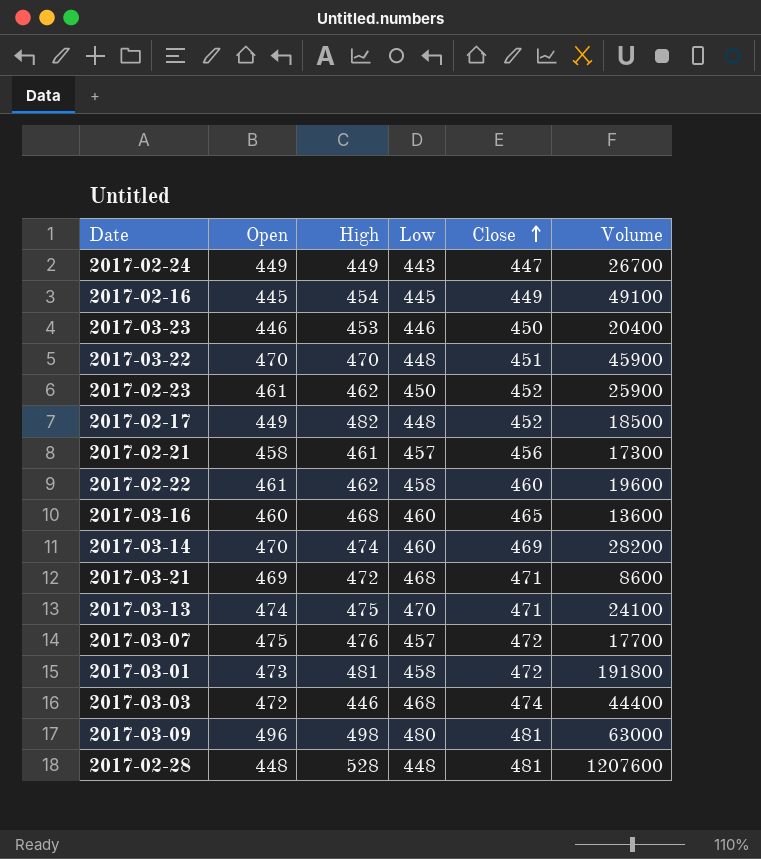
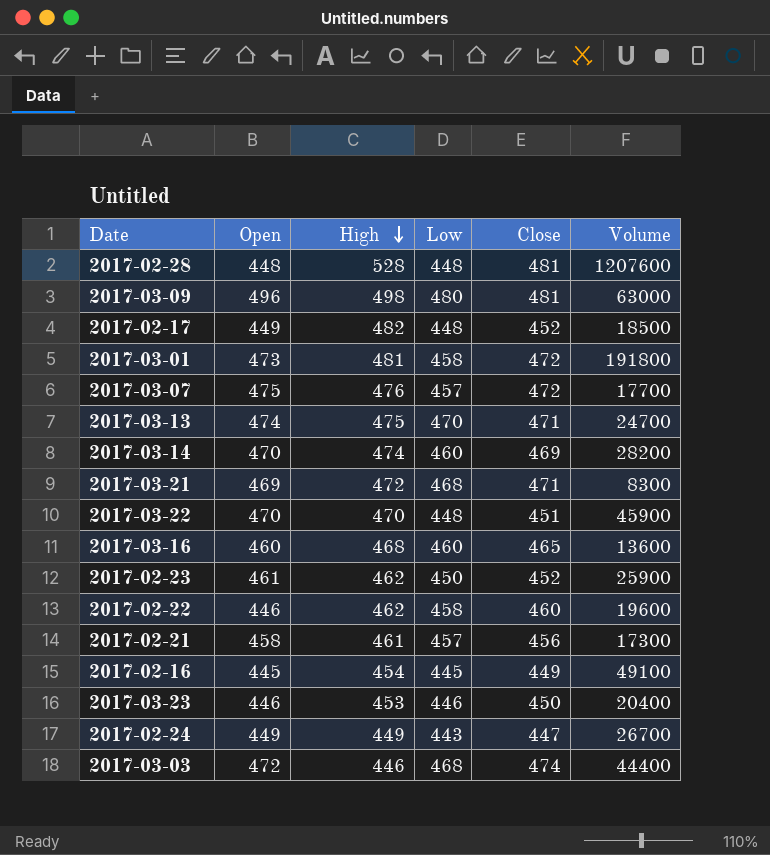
row order: Close ascending -> High descending
2017-03-13 | Volume: 24100 -> 24700
2017-03-21 | Volume: 8600 -> 8300
2017-02-22 | Open: 461 -> 446

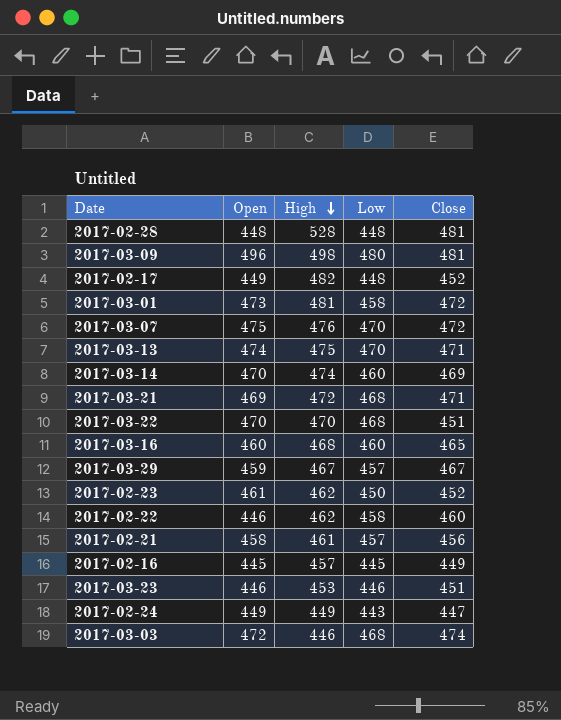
column Volume | position: 6 -> none
2017-03-07 | Low: 457 -> 470
2017-03-22 | Low: 448 -> 468
row 2017-03-29: none -> 459 | 467 | 457 | 467
2017-02-16 | High: 454 -> 457
2017-03-23 | Close: 450 -> 451

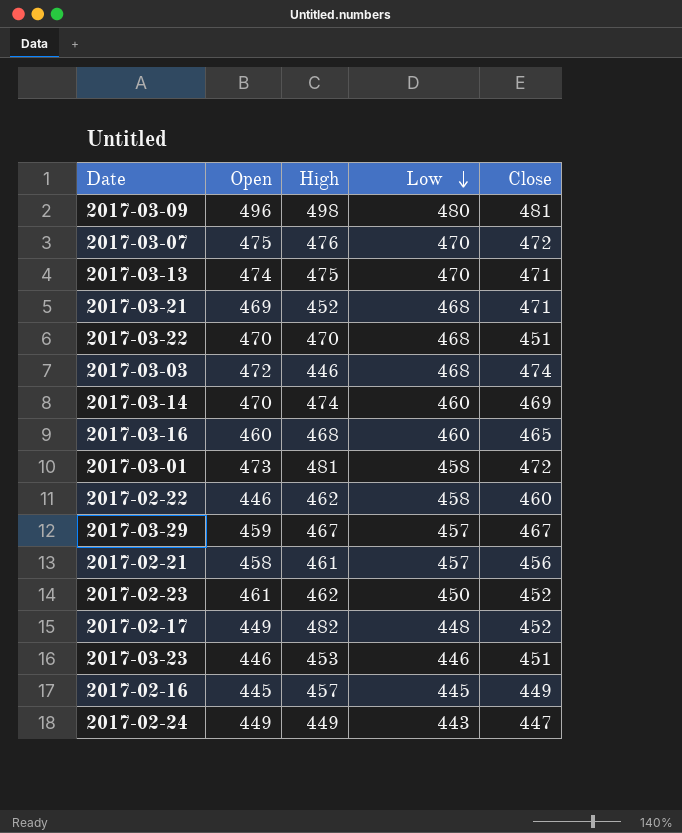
row order: High descending -> Low descending
row 2017-02-28: 448 | 528 | 448 | 481 -> none
2017-03-21 | High: 472 -> 452

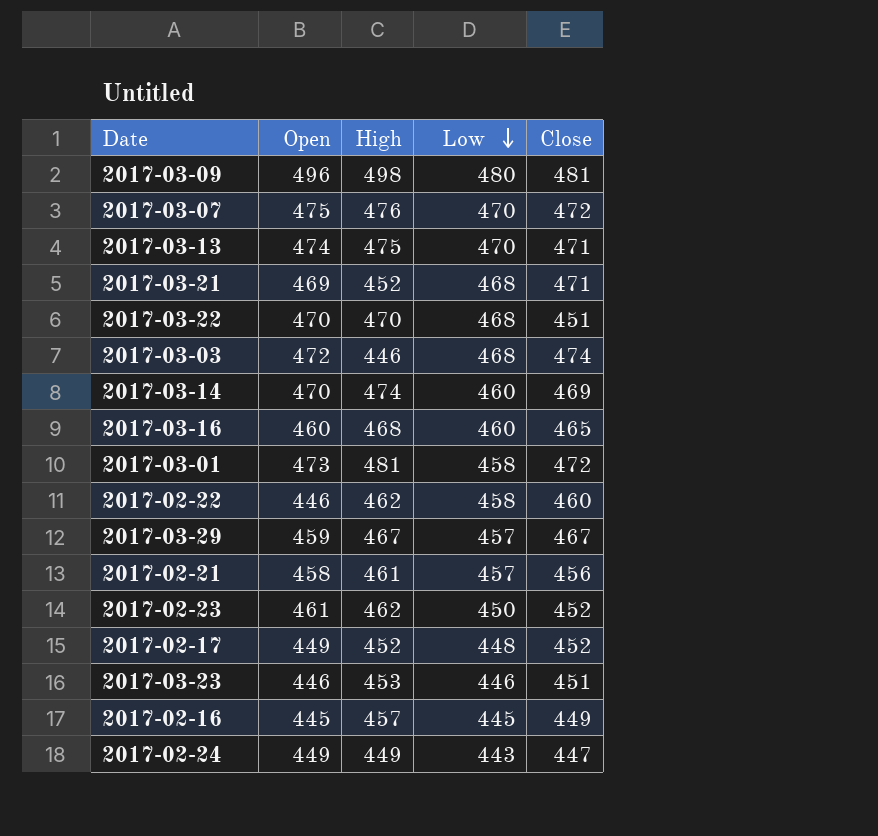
2017-02-17 | High: 482 -> 452

